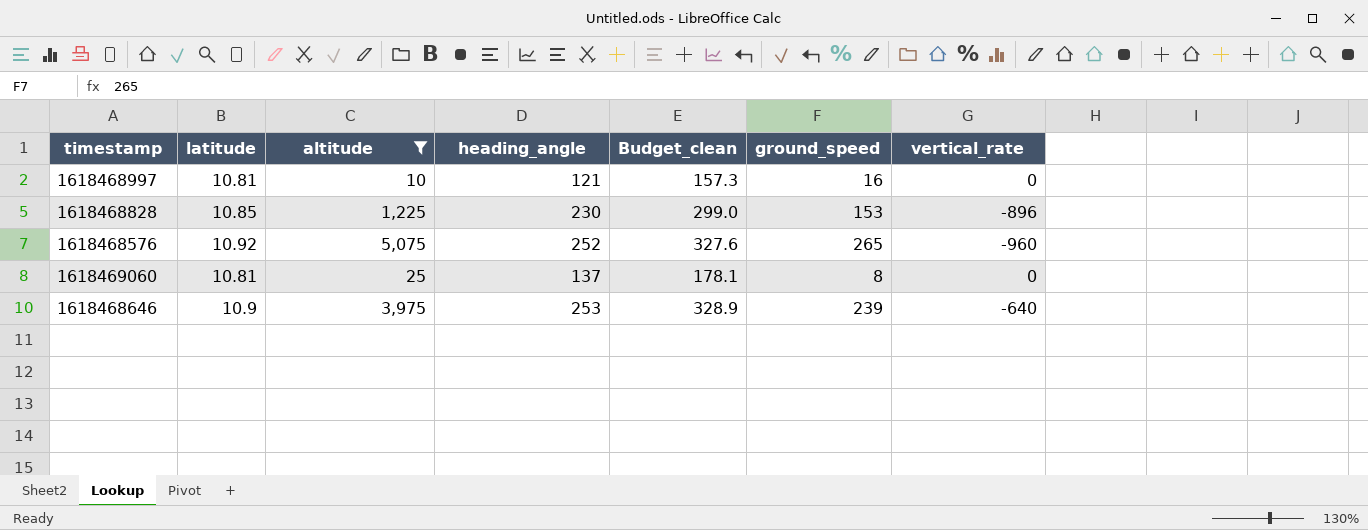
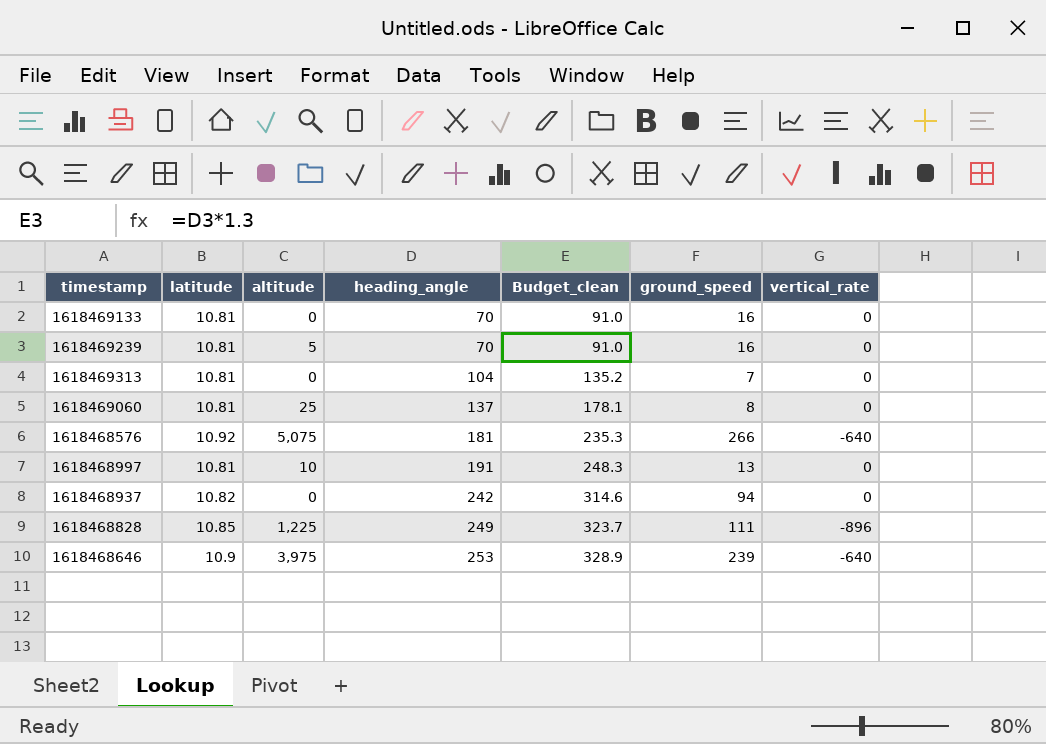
filter: altitude >= 10 -> none
row order: none -> heading_angle ascending
1618468576 | heading_angle: 252 -> 181
1618468576 | Budget_clean: 327.6 -> 235.3
1618468576 | ground_speed: 265 -> 266
1618468576 | vertical_rate: -960 -> -640
1618468997 | heading_angle: 121 -> 191
1618468997 | Budget_clean: 157.3 -> 248.3
1618468997 | ground_speed: 16 -> 13
1618468828 | heading_angle: 230 -> 249
1618468828 | Budget_clean: 299.0 -> 323.7
1618468828 | ground_speed: 153 -> 111

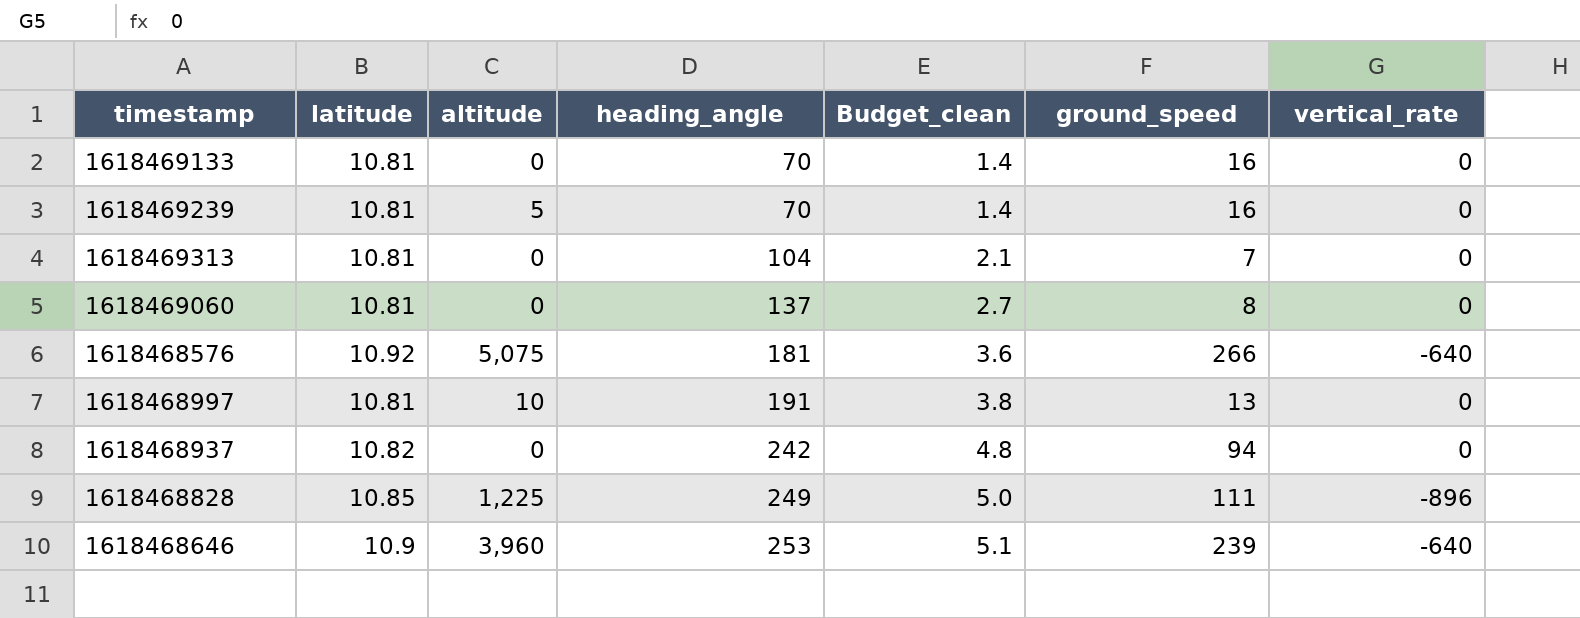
column Budget_clean | formula: [heading_angle] * 1.3 -> [heading_angle] * 0.02
1618469060 | altitude: 25 -> 0
1618468646 | altitude: 3,975 -> 3,960

